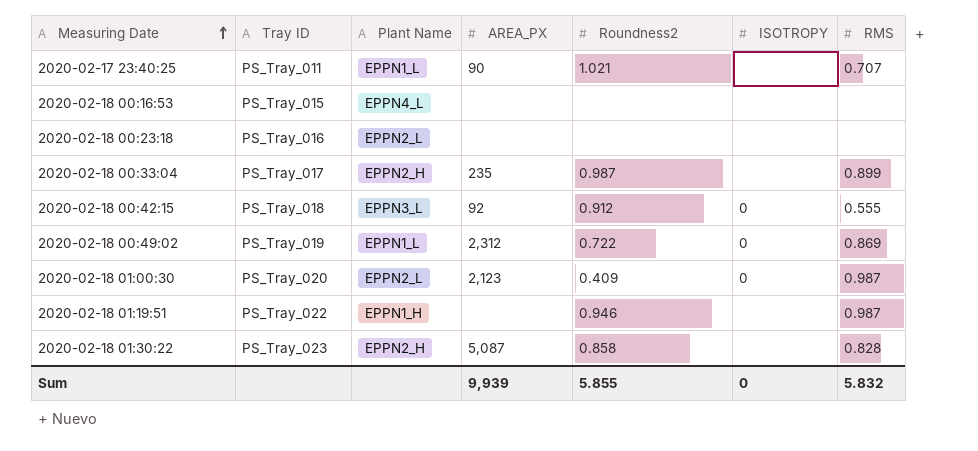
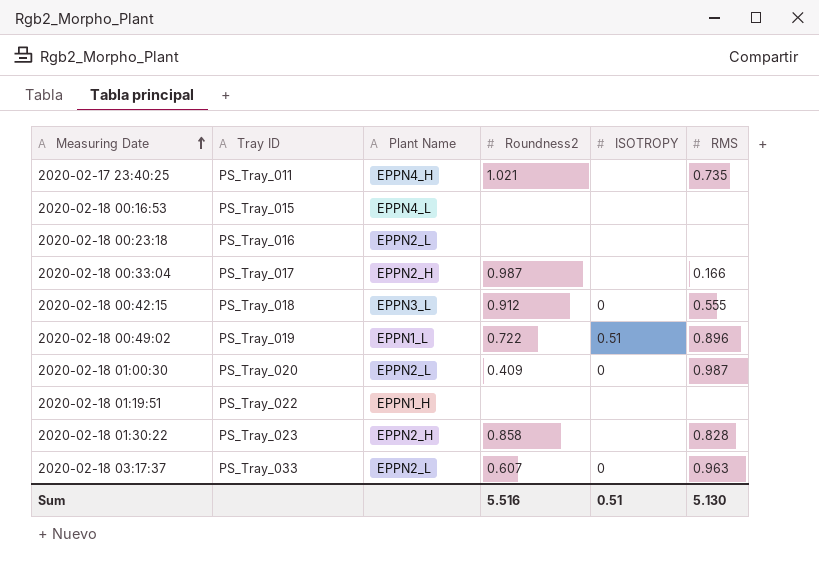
column AREA_PX | position: 4 -> none
2020-02-17 23:40:25 | Plant Name: EPPN1_L -> EPPN4_H
2020-02-17 23:40:25 | RMS: 0.707 -> 0.735
2020-02-18 00:33:04 | RMS: 0.899 -> 0.166
2020-02-18 00:49:02 | ISOTROPY: 0 -> 0.51
2020-02-18 00:49:02 | RMS: 0.869 -> 0.896
2020-02-18 01:19:51 | Roundness2: 0.946 -> none
2020-02-18 01:19:51 | RMS: 0.987 -> none
row 2020-02-18 03:17:37: none -> PS_Tray_033 | EPPN2_L | 0.607 | 0 | 0.963
Sum | Roundness2: 5.855 -> 5.516
Sum | ISOTROPY: 0 -> 0.51
Sum | RMS: 5.832 -> 5.130

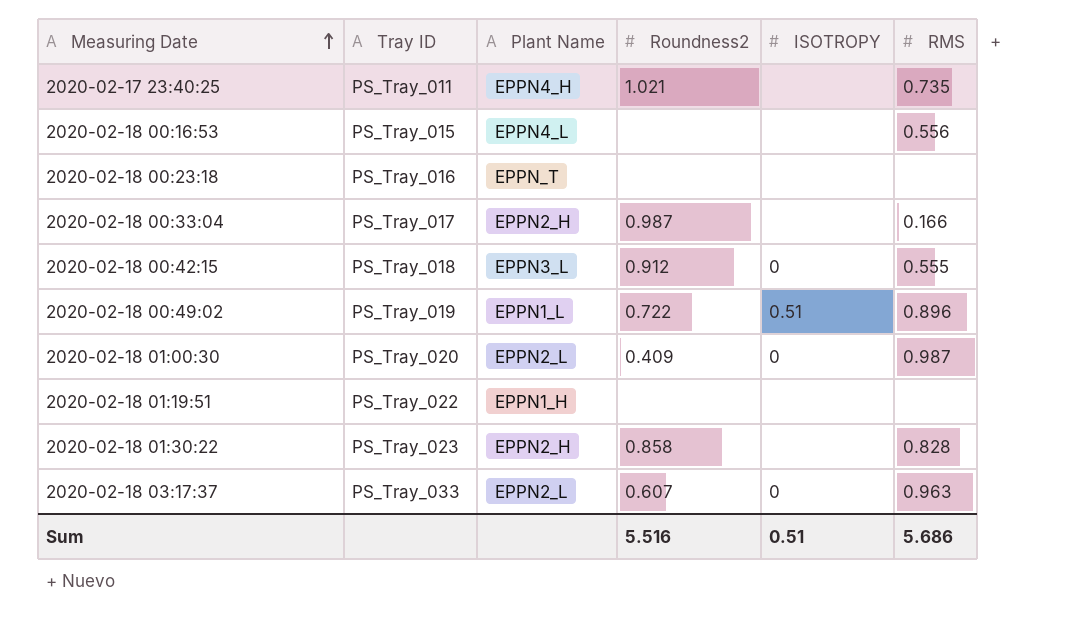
2020-02-18 00:16:53 | RMS: none -> 0.556
2020-02-18 00:23:18 | Plant Name: EPPN2_L -> EPPN_T
Sum | RMS: 5.130 -> 5.686

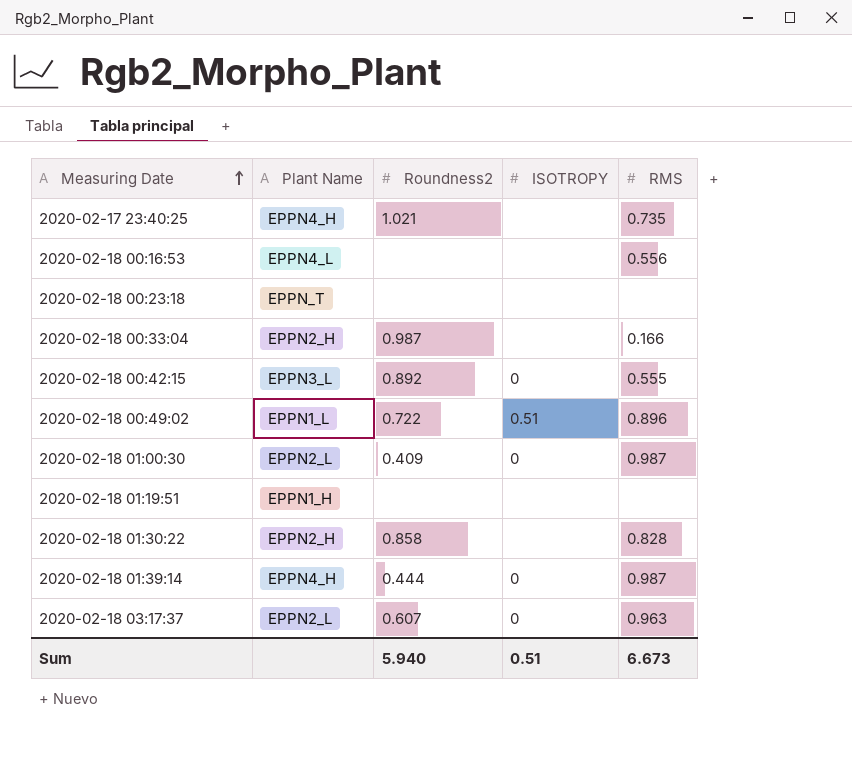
column Tray ID | position: 2 -> none
2020-02-18 00:42:15 | Roundness2: 0.912 -> 0.892
row 2020-02-18 01:39:14: none -> EPPN4_H | 0.444 | 0 | 0.987
Sum | Roundness2: 5.516 -> 5.940
Sum | RMS: 5.686 -> 6.673

